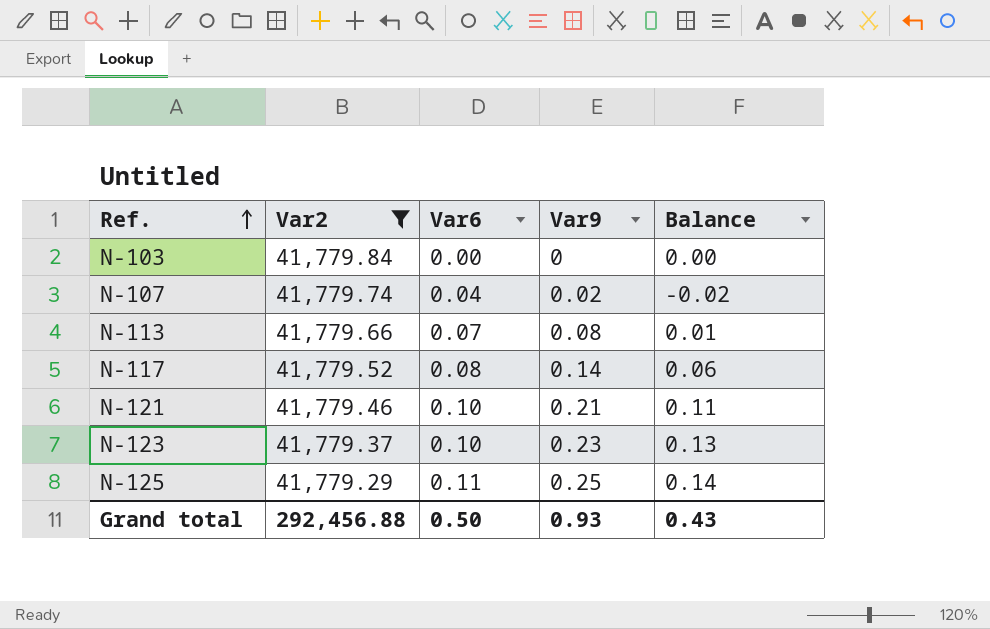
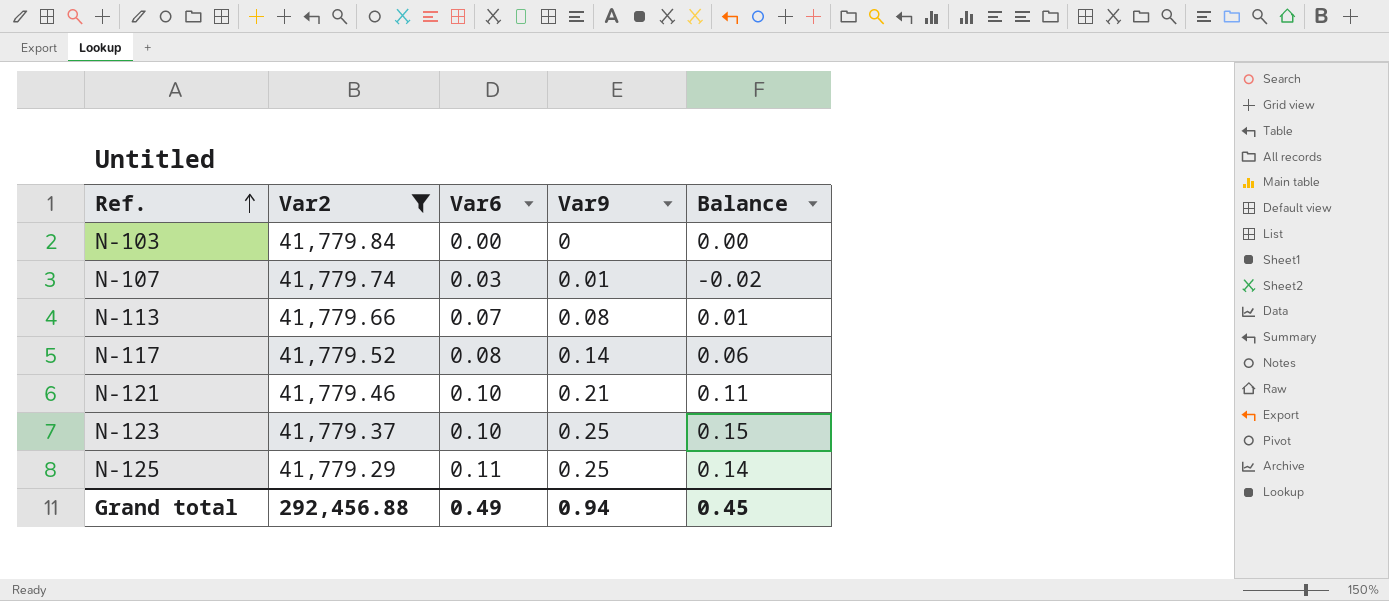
N-107 | Var6: 0.04 -> 0.03
N-107 | Var9: 0.02 -> 0.01
N-123 | Var9: 0.23 -> 0.25
N-123 | Balance: 0.13 -> 0.15
Grand total | Var6: 0.50 -> 0.49
Grand total | Var9: 0.93 -> 0.94
Grand total | Balance: 0.43 -> 0.45

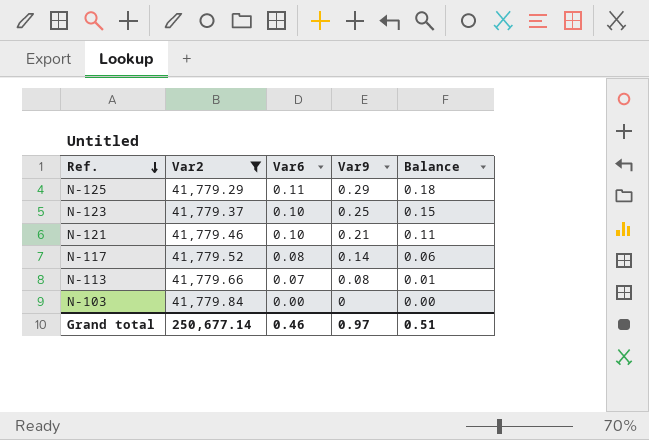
row order: Ref. ascending -> Ref. descending
row N-107: 41,779.74 | 0.03 | 0.01 | -0.02 -> none
N-125 | Var9: 0.25 -> 0.29
N-125 | Balance: 0.14 -> 0.18
Grand total | Var2: 292,456.88 -> 250,677.14
Grand total | Var6: 0.49 -> 0.46
Grand total | Var9: 0.94 -> 0.97
Grand total | Balance: 0.45 -> 0.51

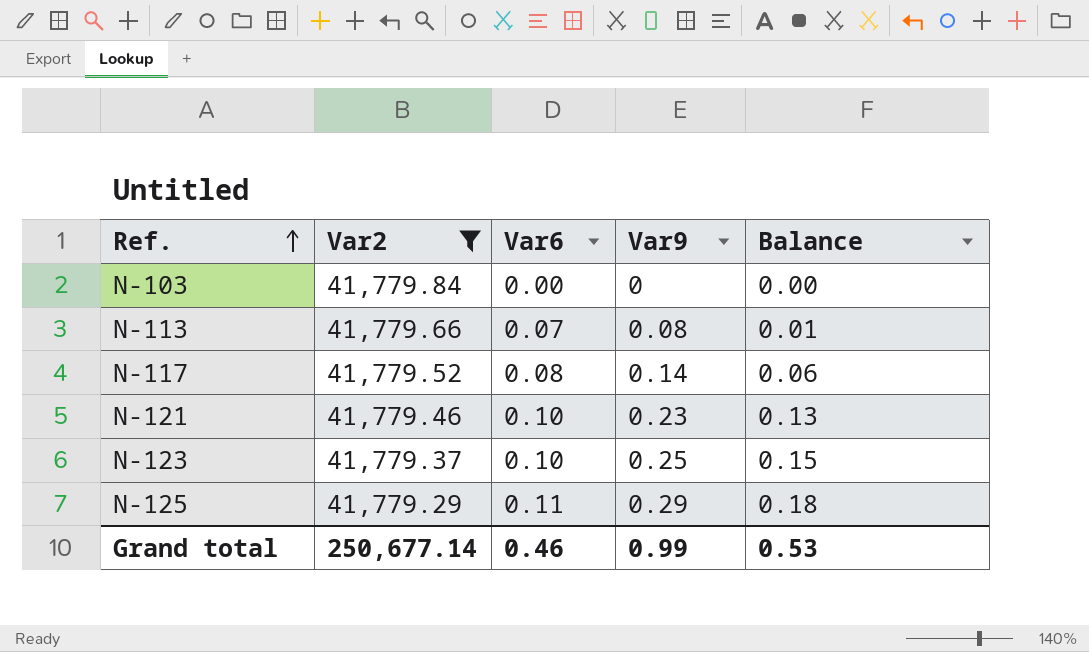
row order: Ref. descending -> Ref. ascending
N-121 | Var9: 0.21 -> 0.23
N-121 | Balance: 0.11 -> 0.13
Grand total | Var9: 0.97 -> 0.99
Grand total | Balance: 0.51 -> 0.53

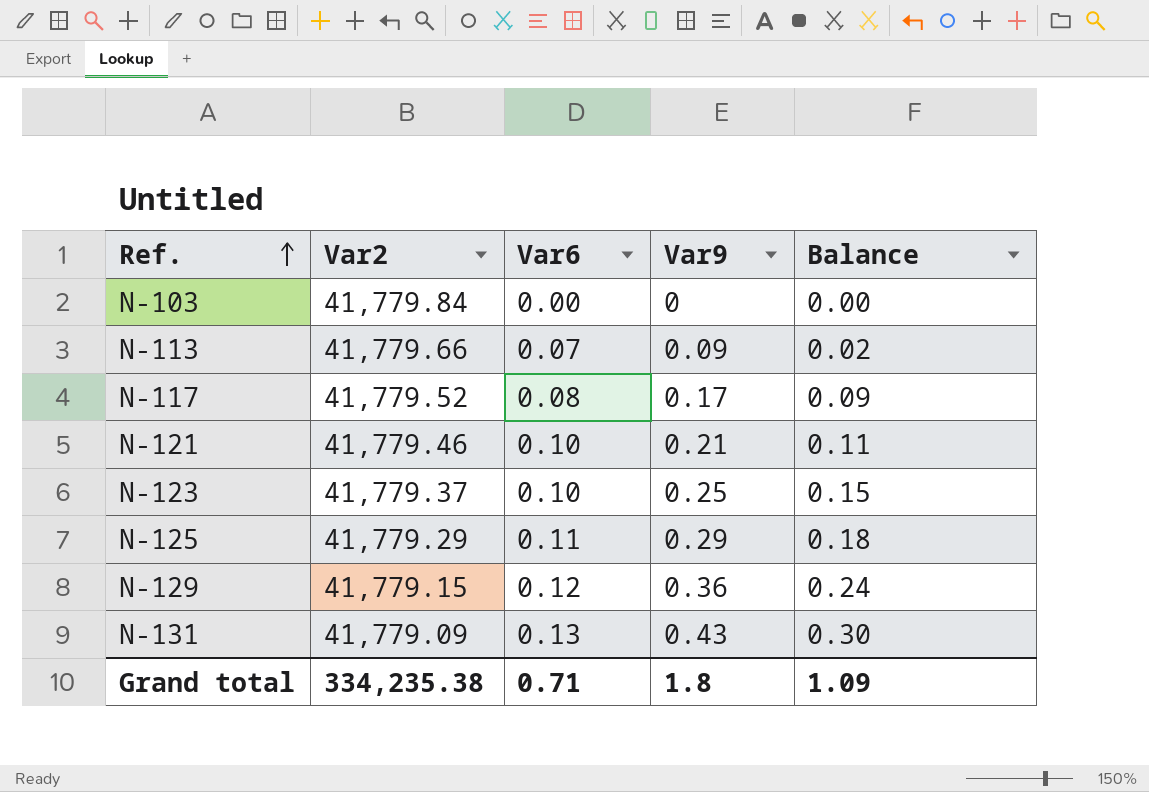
filter: Var2 >= 41,779.29 -> none
N-113 | Var9: 0.08 -> 0.09
N-113 | Balance: 0.01 -> 0.02
N-117 | Var9: 0.14 -> 0.17
N-117 | Balance: 0.06 -> 0.09
N-121 | Var9: 0.23 -> 0.21
N-121 | Balance: 0.13 -> 0.11
Grand total | Var2: 250,677.14 -> 334,235.38
Grand total | Var6: 0.46 -> 0.71
Grand total | Var9: 0.99 -> 1.8
Grand total | Balance: 0.53 -> 1.09

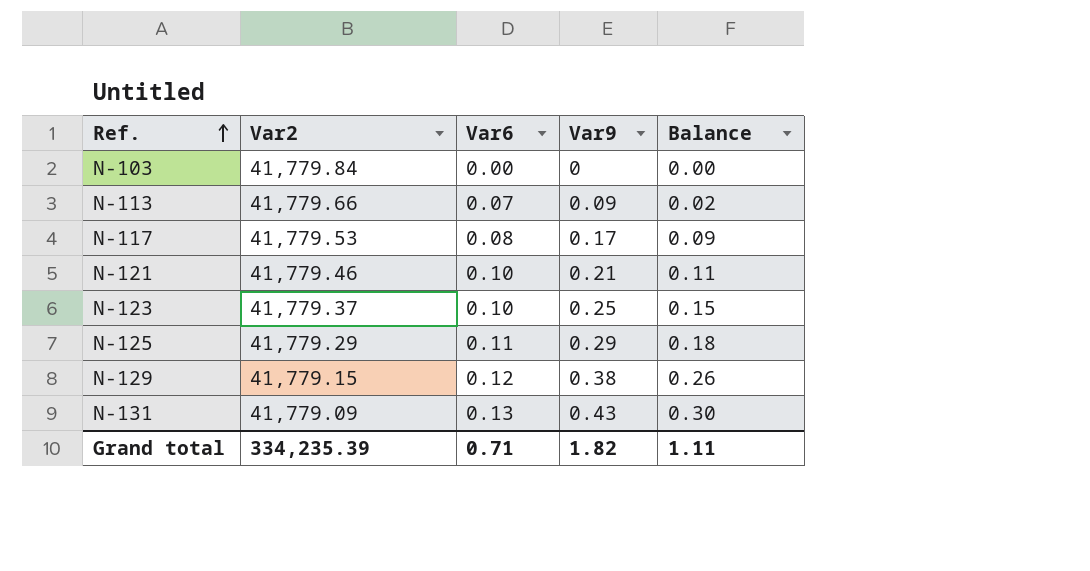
N-117 | Var2: 41,779.52 -> 41,779.53
N-129 | Var9: 0.36 -> 0.38
N-129 | Balance: 0.24 -> 0.26
Grand total | Var2: 334,235.38 -> 334,235.39
Grand total | Var9: 1.8 -> 1.82
Grand total | Balance: 1.09 -> 1.11

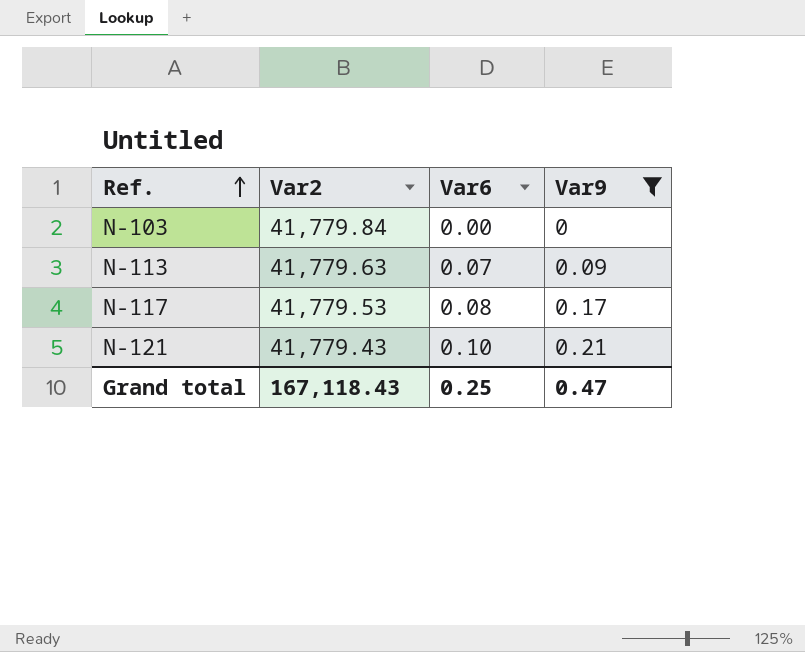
filter: none -> Var9 <= 0.21
column Balance | formula: [Var9] - [Var6] -> none
N-113 | Var2: 41,779.66 -> 41,779.63
N-121 | Var2: 41,779.46 -> 41,779.43
Grand total | Var2: 334,235.39 -> 167,118.43
Grand total | Var6: 0.71 -> 0.25
Grand total | Var9: 1.82 -> 0.47

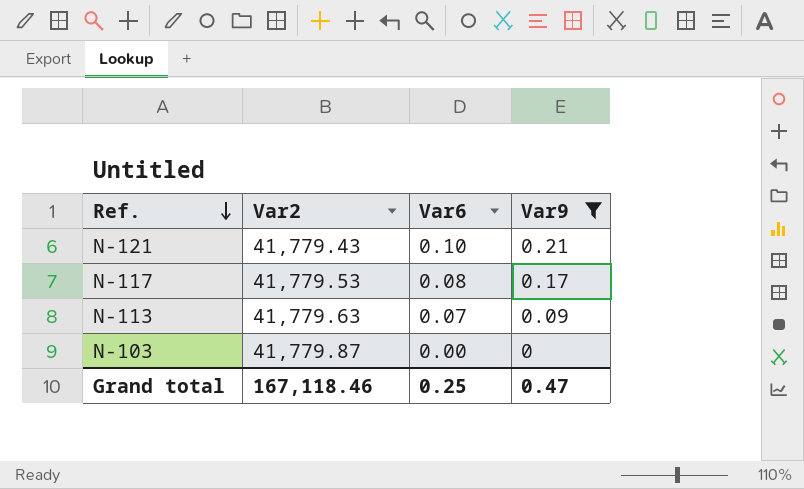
row order: Ref. ascending -> Ref. descending
N-103 | Var2: 41,779.84 -> 41,779.87
Grand total | Var2: 167,118.43 -> 167,118.46

